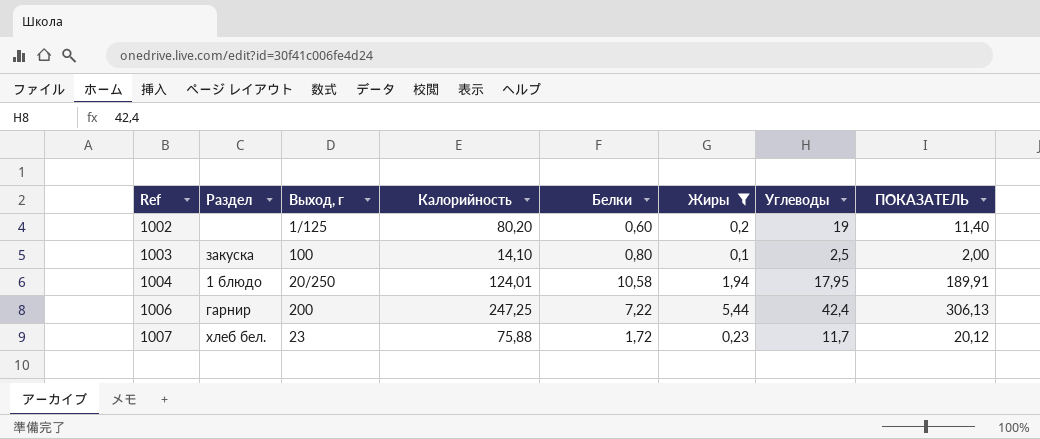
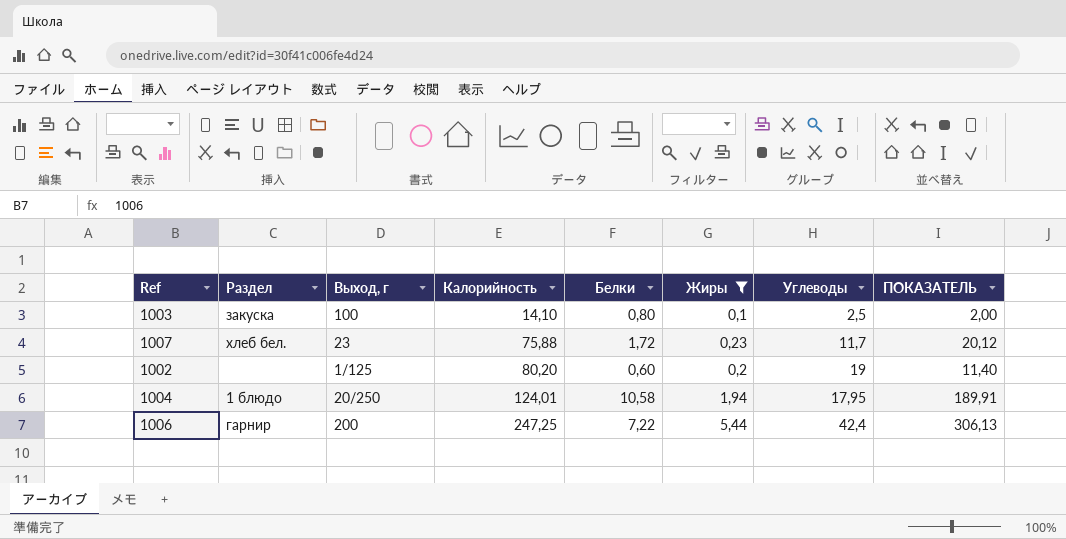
row order: Ref ascending -> Калорийность ascending

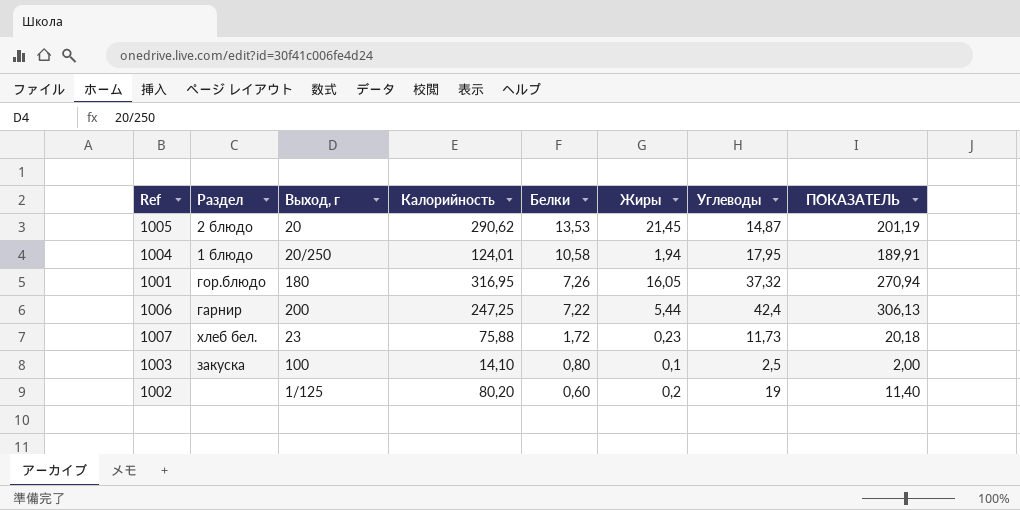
filter: Жиры <= 5,44 -> none
row order: Калорийность ascending -> Белки descending
1007 | Углеводы: 11,7 -> 11,73
1007 | ПОКАЗАТЕЛЬ: 20,12 -> 20,18

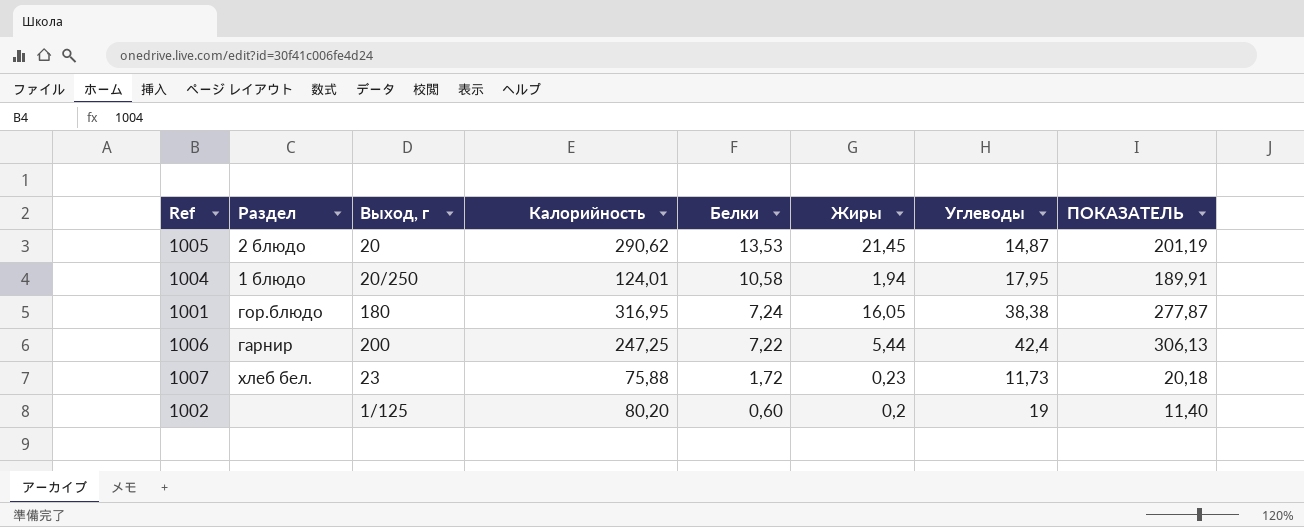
row 1003: закуска | 100 | 14,10 | 0,80 | 0,1 | 2,5 | 2,00 -> none
1001 | Белки: 7,26 -> 7,24
1001 | Углеводы: 37,32 -> 38,38
1001 | ПОКАЗАТЕЛЬ: 270,94 -> 277,87

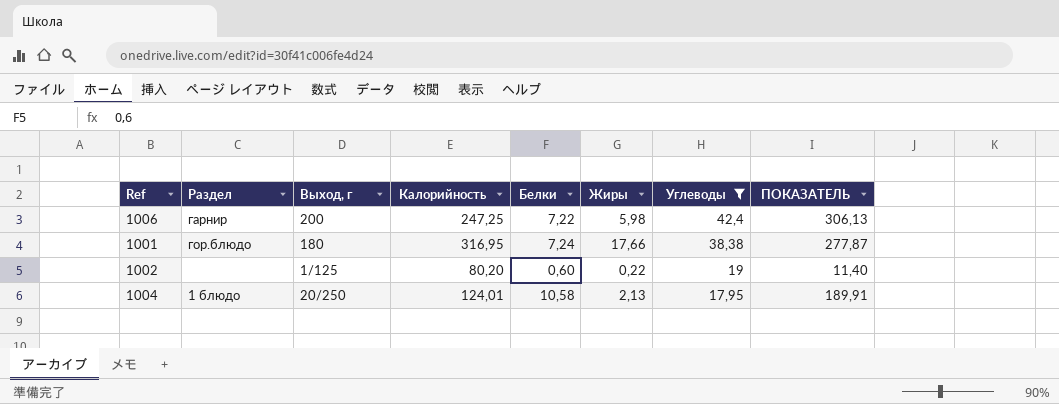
filter: none -> Углеводы >= 17,95
row order: Белки descending -> Углеводы descending
1006 | Жиры: 5,44 -> 5,98
1001 | Жиры: 16,05 -> 17,66
1002 | Жиры: 0,2 -> 0,22
1004 | Жиры: 1,94 -> 2,13

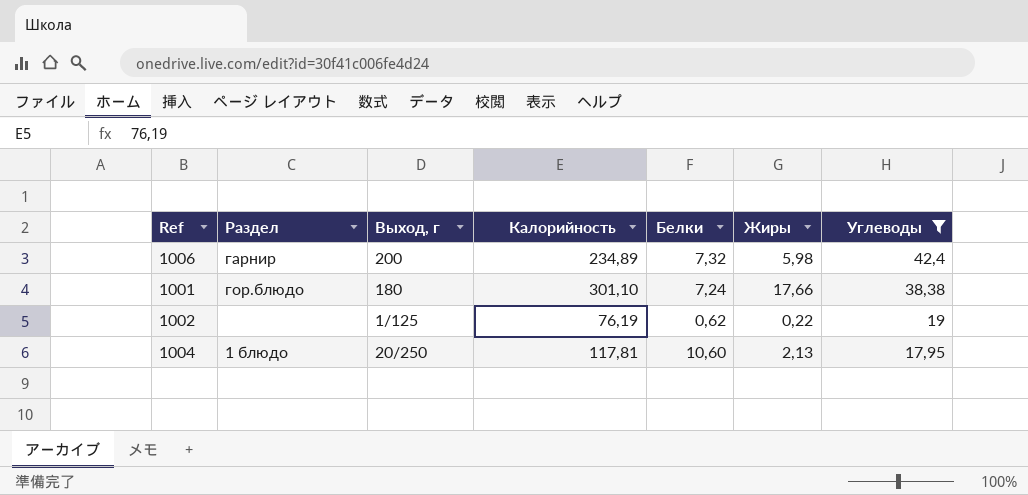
column ПОКАЗАТЕЛЬ | formula: [Белки] * [Углеводы] -> none
1006 | Калорийность: 247,25 -> 234,89
1006 | Белки: 7,22 -> 7,32
1001 | Калорийность: 316,95 -> 301,10
1002 | Калорийность: 80,20 -> 76,19
1002 | Белки: 0,60 -> 0,62
1004 | Калорийность: 124,01 -> 117,81
1004 | Белки: 10,58 -> 10,60

